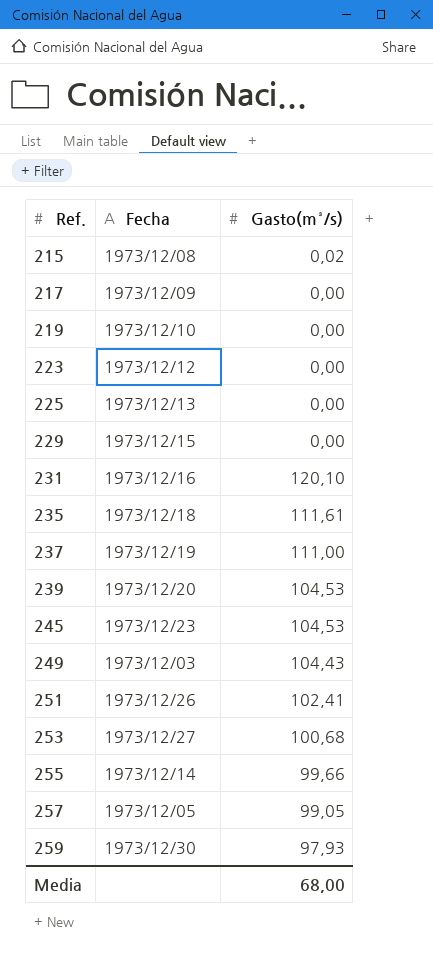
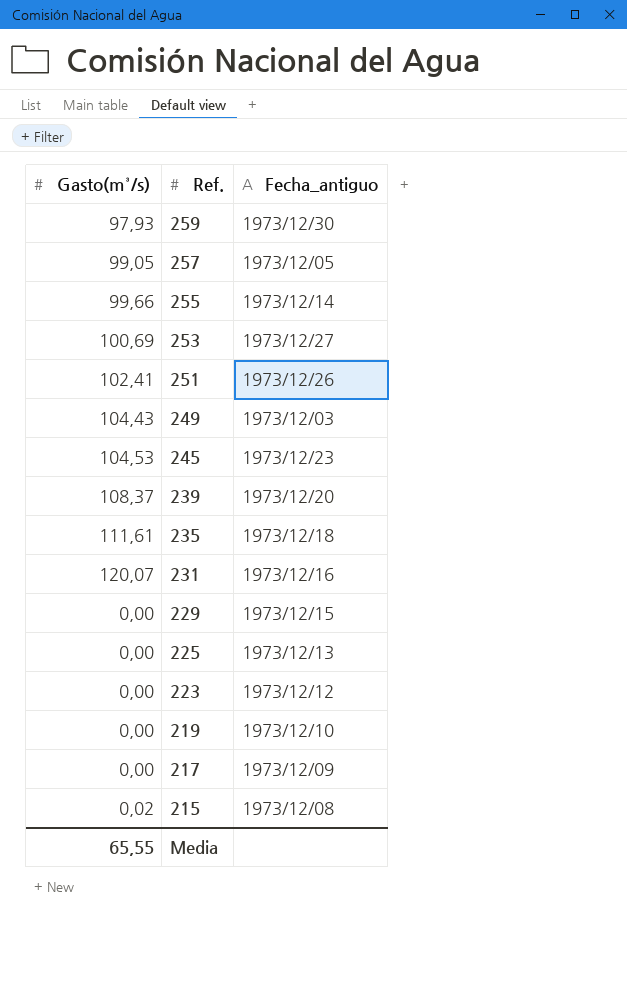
row order: Ref. ascending -> Ref. descending
column Gasto(m³/s) | position: 3 -> 1
column name: Fecha -> Fecha_antiguo
row 237: 1973/12/19 | 111,00 -> none
253 | Gasto(m³/s): 100,68 -> 100,69
239 | Gasto(m³/s): 104,53 -> 108,37
231 | Gasto(m³/s): 120,10 -> 120,07
Media | Gasto(m³/s): 68,00 -> 65,55

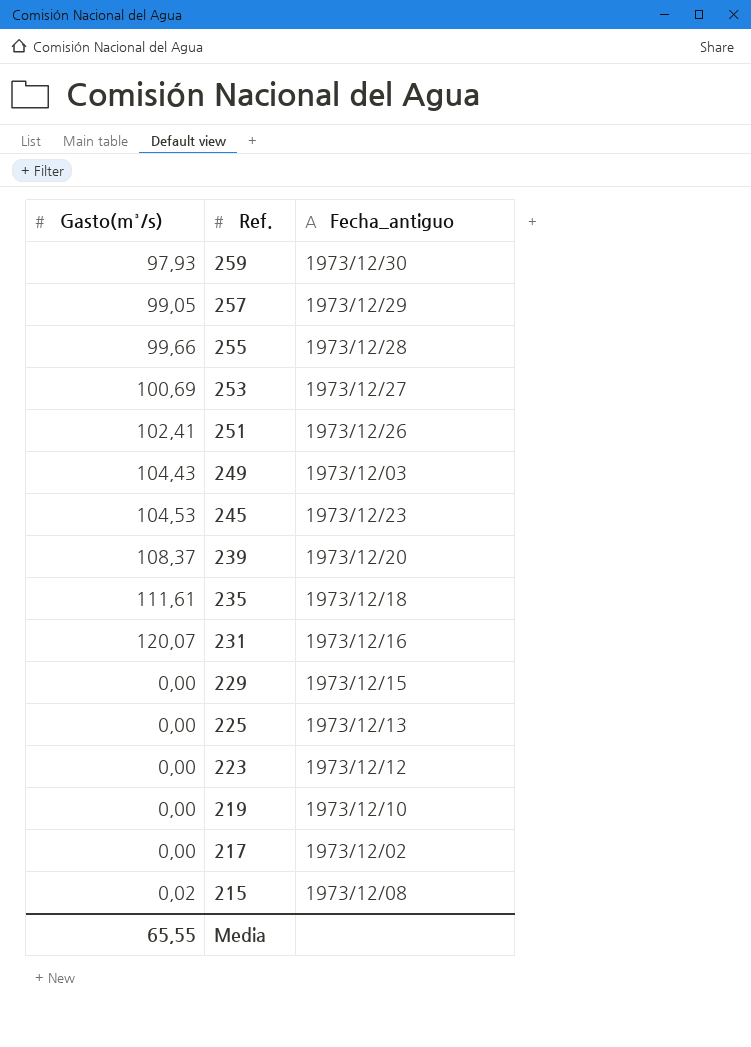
257 | Fecha_antiguo: 1973/12/05 -> 1973/12/29
255 | Fecha_antiguo: 1973/12/14 -> 1973/12/28
217 | Fecha_antiguo: 1973/12/09 -> 1973/12/02

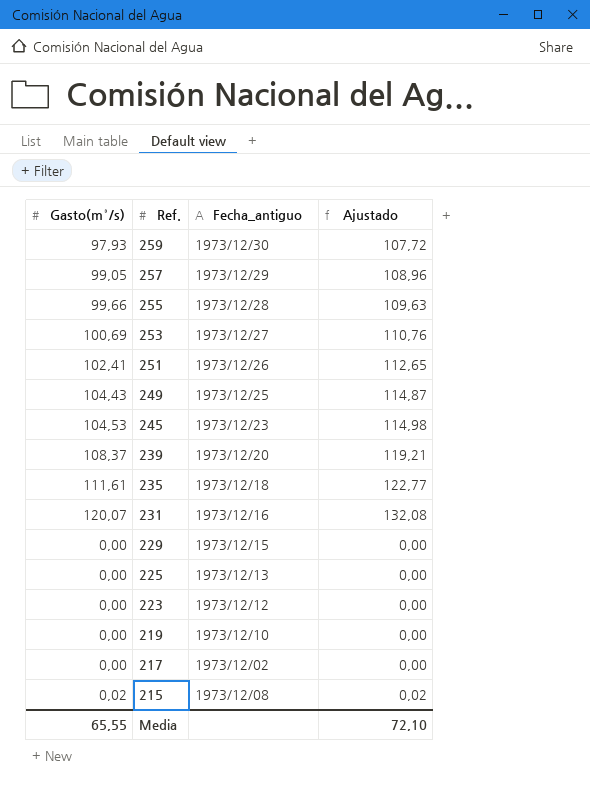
column Ajustado | formula: none -> [Gasto(m³/s)] * 1,1
249 | Fecha_antiguo: 1973/12/03 -> 1973/12/25

